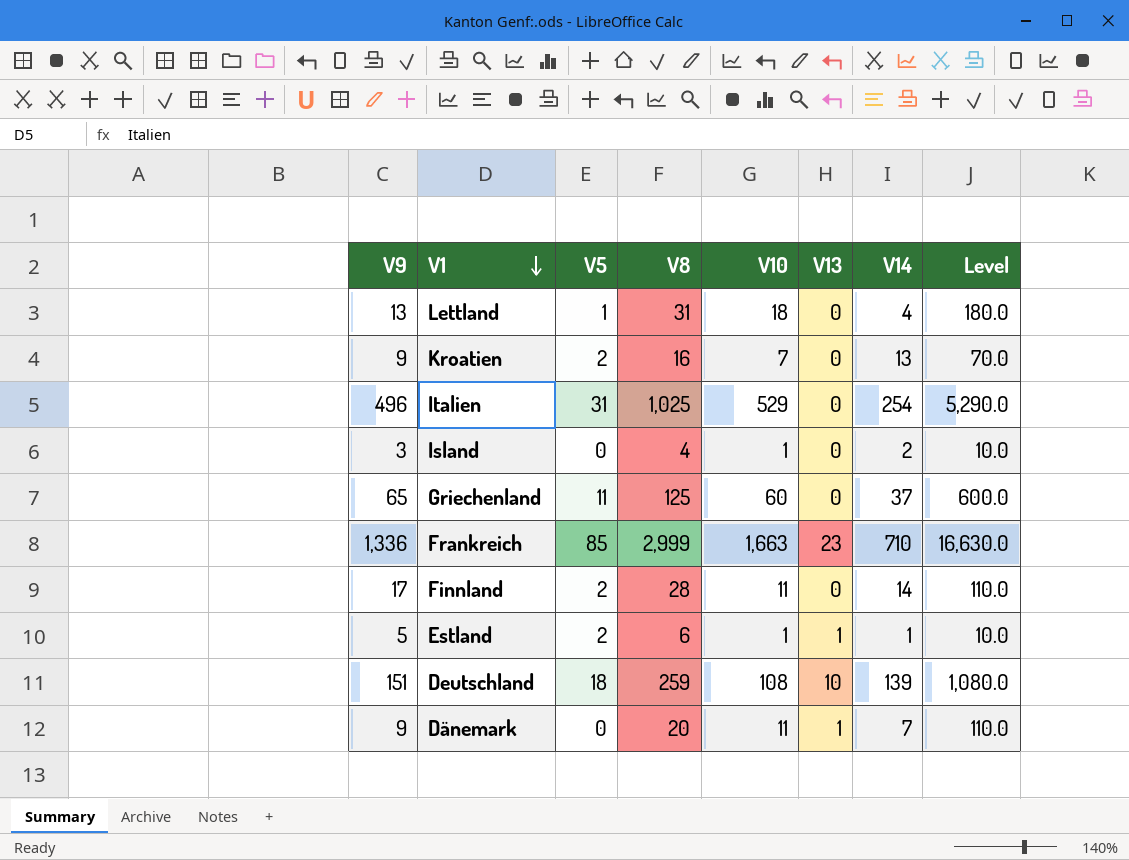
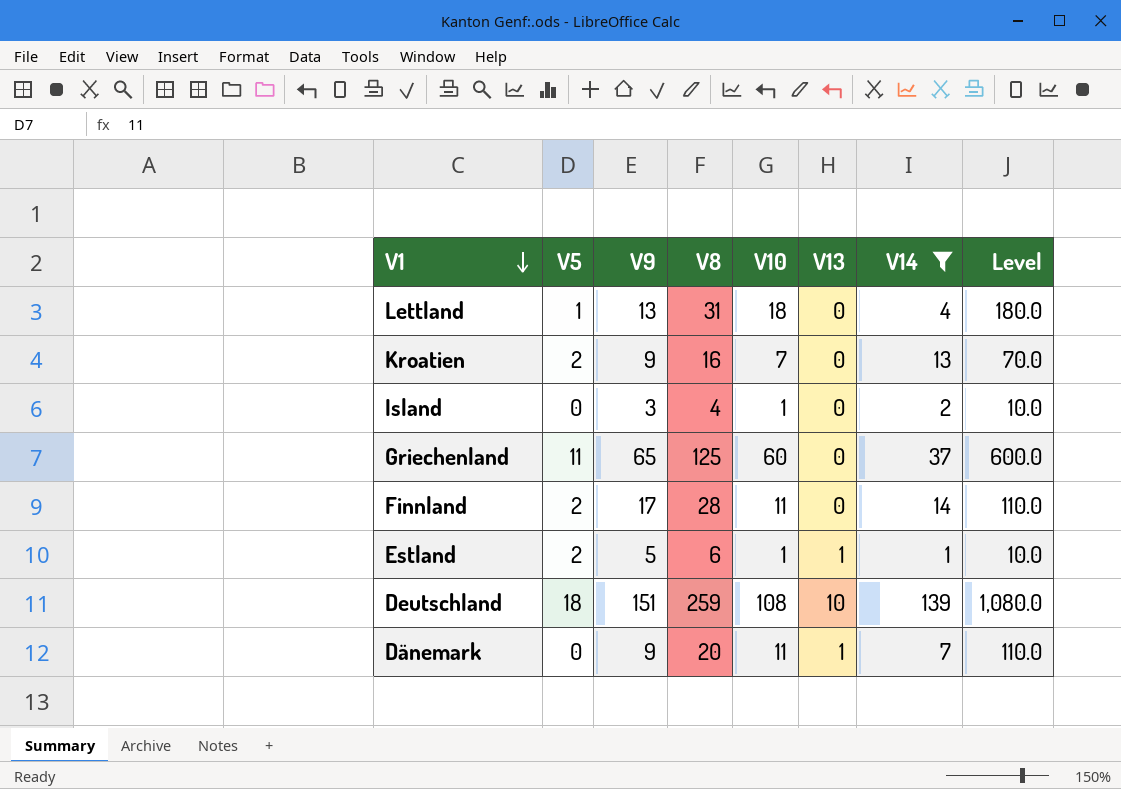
filter: none -> V14 <= 139
column V9 | position: 1 -> 3

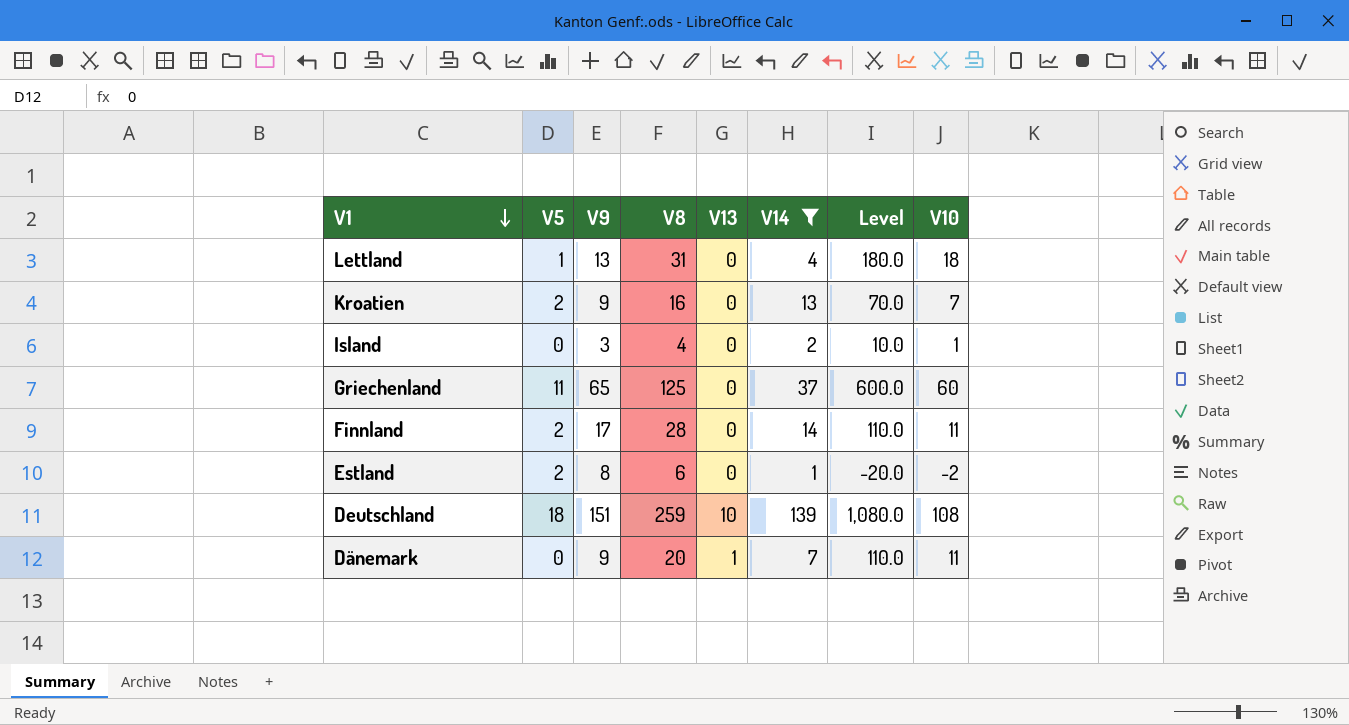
column V10 | position: 5 -> 8
Estland | V9: 5 -> 8
Estland | V13: 1 -> 0
Estland | Level: 10.0 -> -20.0
Estland | V10: 1 -> -2

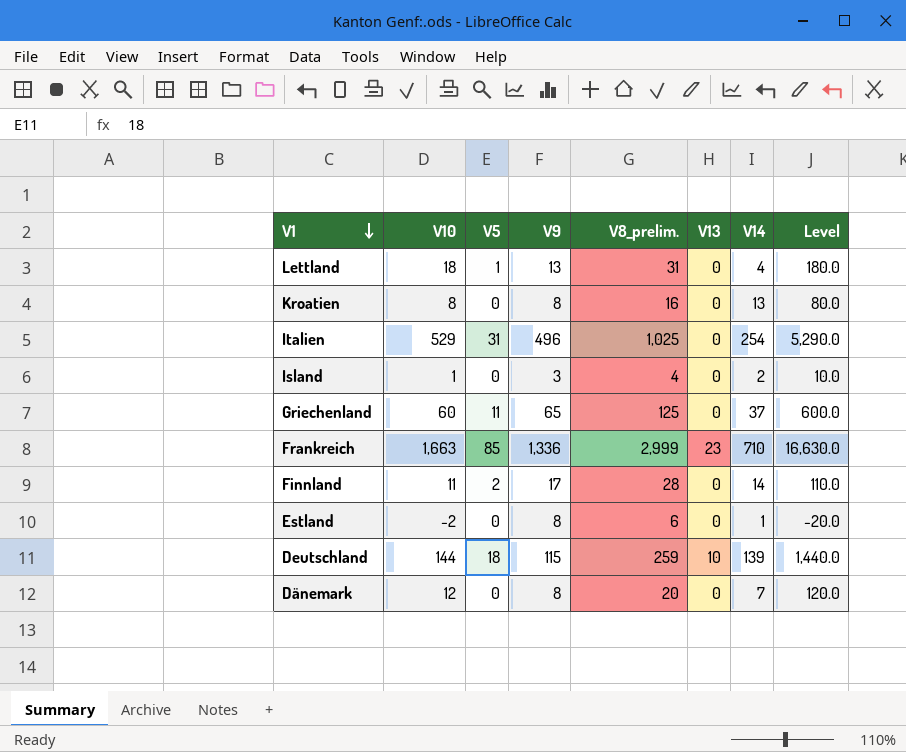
filter: V14 <= 139 -> none
column V10 | position: 8 -> 2
column name: V8 -> V8_prelim.
Kroatien | V10: 7 -> 8
Kroatien | V5: 2 -> 0
Kroatien | V9: 9 -> 8
Kroatien | Level: 70.0 -> 80.0
Estland | V5: 2 -> 0
Deutschland | V10: 108 -> 144
Deutschland | V9: 151 -> 115
Deutschland | Level: 1,080.0 -> 1,440.0
Dänemark | V10: 11 -> 12
Dänemark | V9: 9 -> 8
Dänemark | V13: 1 -> 0
Dänemark | Level: 110.0 -> 120.0

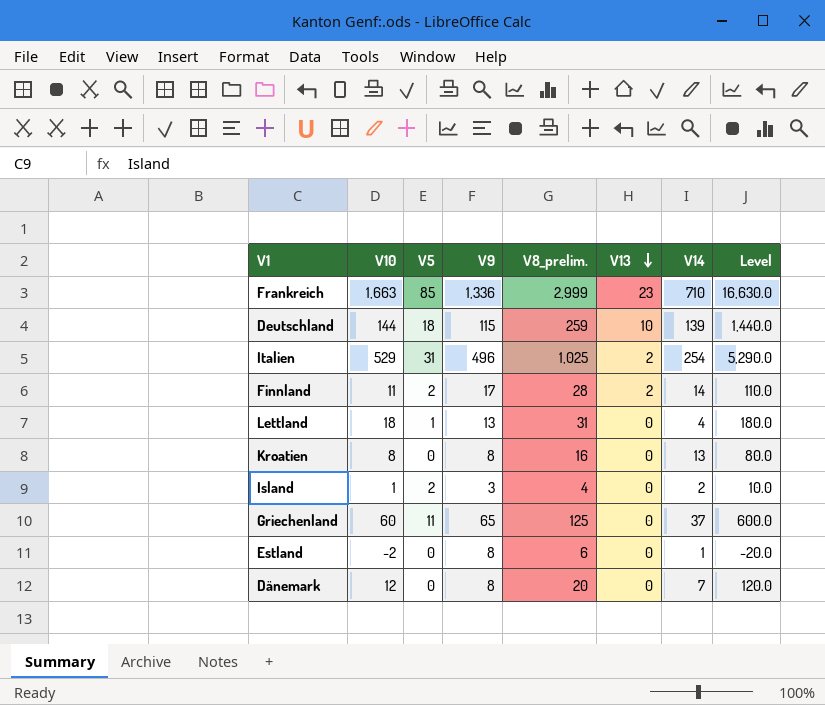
row order: V1 descending -> V13 descending
Italien | V13: 0 -> 2
Finnland | V13: 0 -> 2
Island | V5: 0 -> 2

